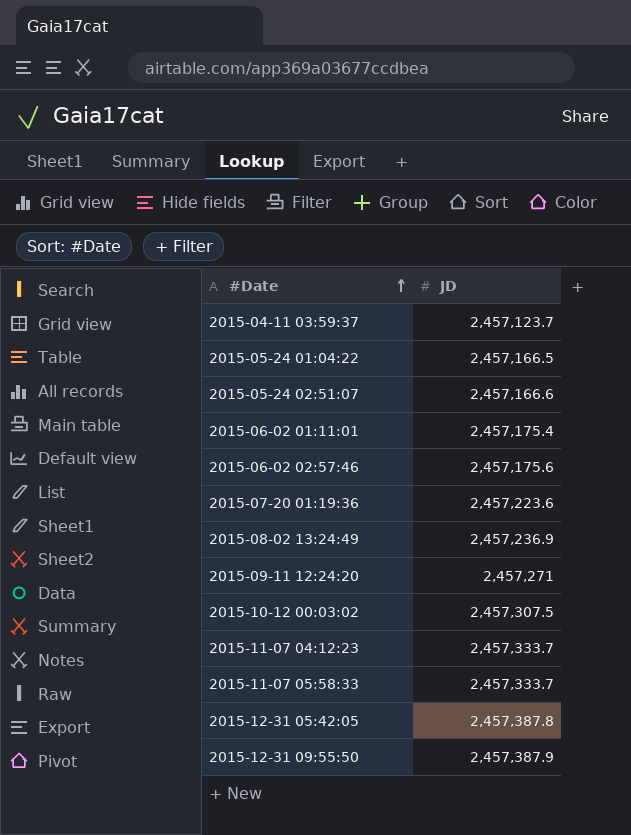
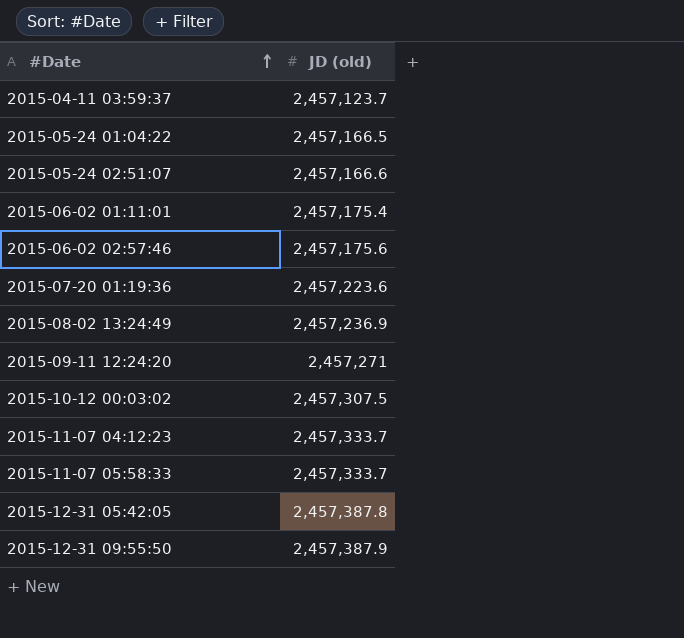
column name: JD -> JD (old)

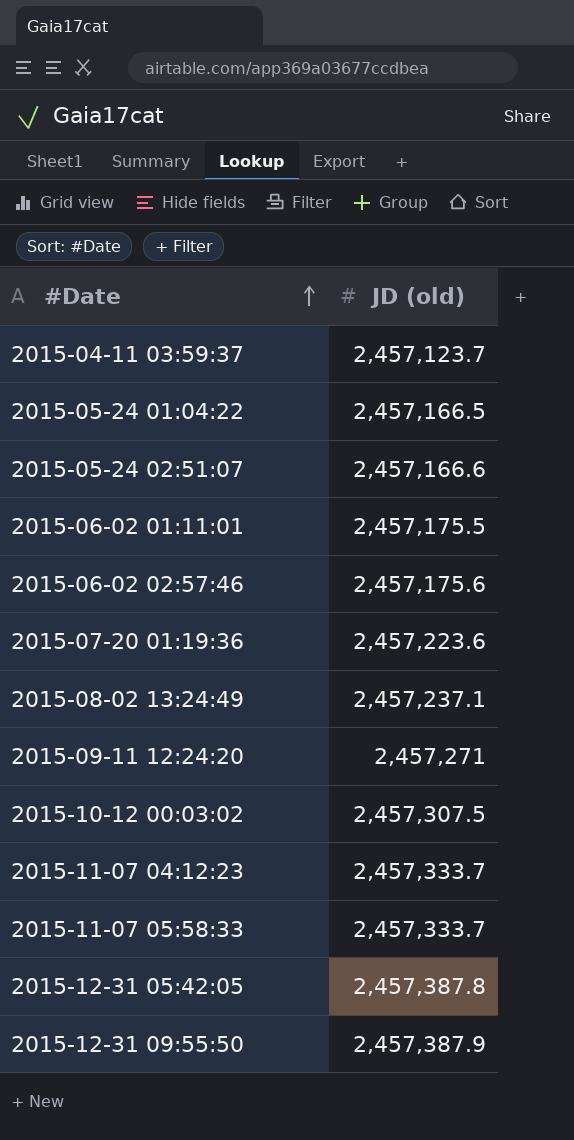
2015-06-02 01:11:01 | JD (old): 2,457,175.4 -> 2,457,175.5
2015-08-02 13:24:49 | JD (old): 2,457,236.9 -> 2,457,237.1

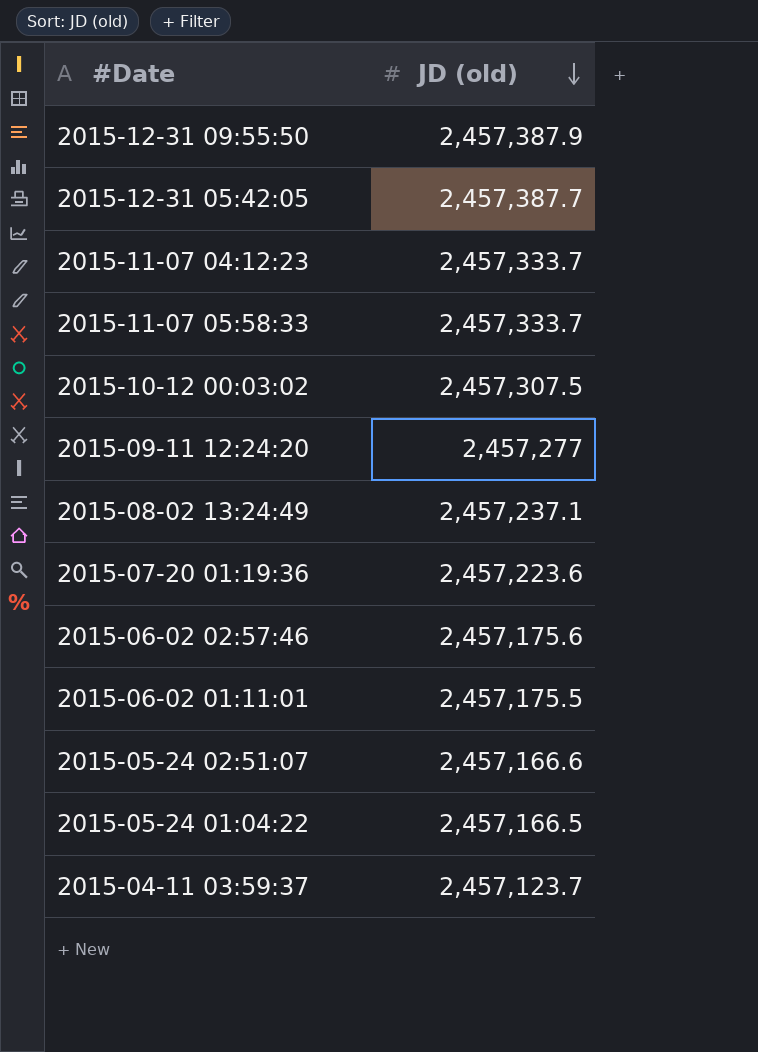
row order: #Date ascending -> JD (old) descending
2015-12-31 05:42:05 | JD (old): 2,457,387.8 -> 2,457,387.7
2015-09-11 12:24:20 | JD (old): 2,457,271 -> 2,457,277

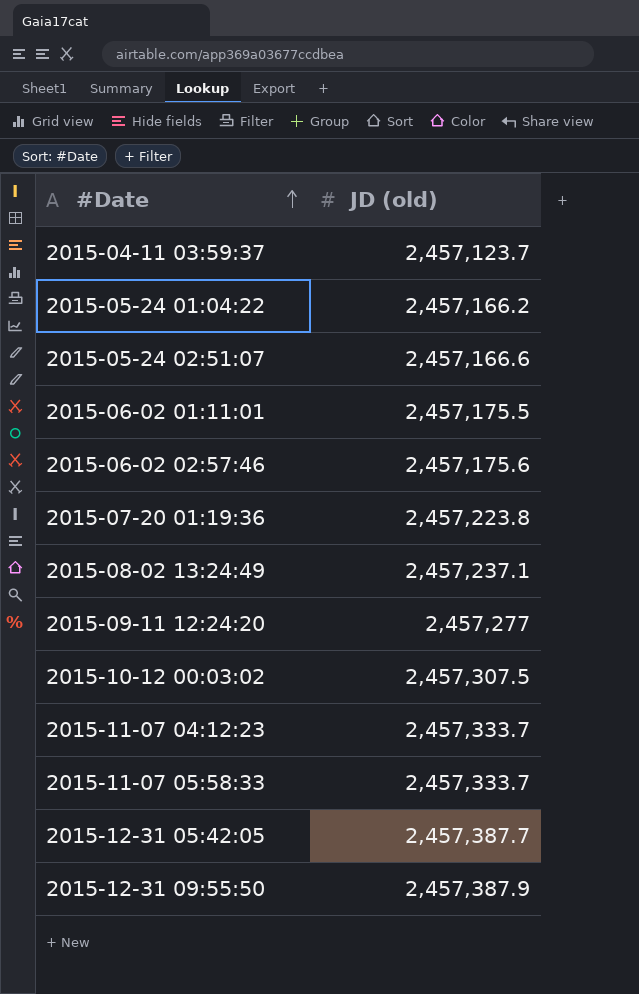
row order: JD (old) descending -> #Date ascending
2015-05-24 01:04:22 | JD (old): 2,457,166.5 -> 2,457,166.2
2015-07-20 01:19:36 | JD (old): 2,457,223.6 -> 2,457,223.8

